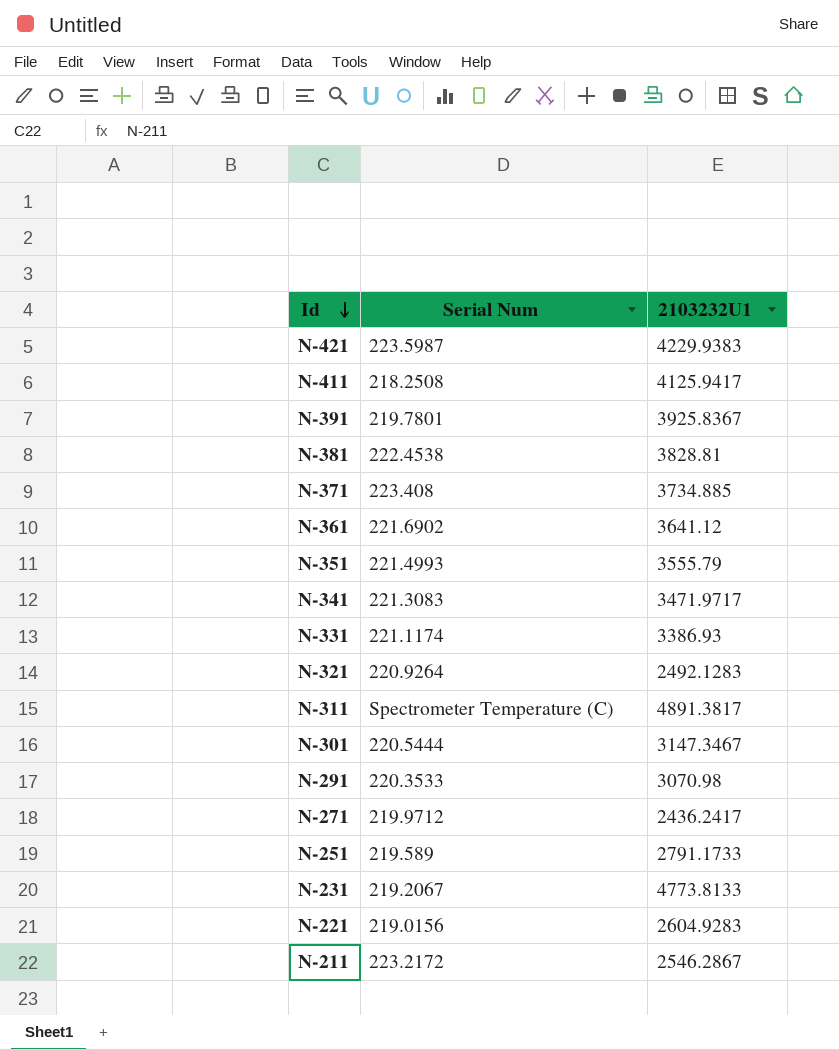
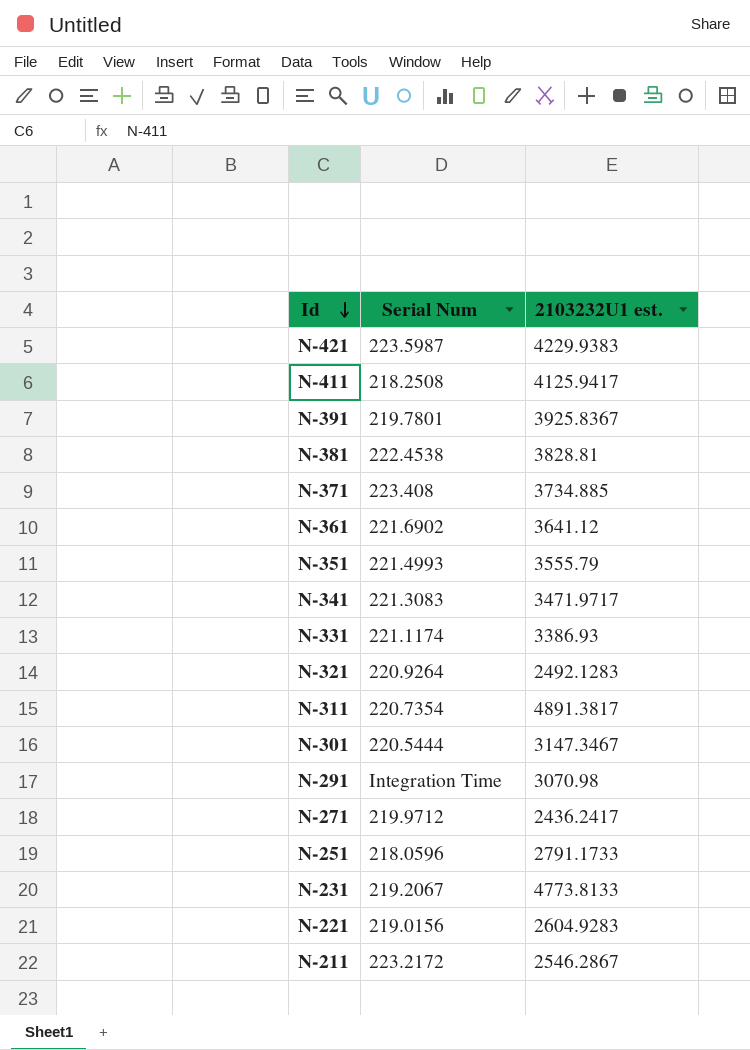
column name: 2103232U1 -> 2103232U1 est.
N-311 | Serial Num: Spectrometer Temperature (C) -> 220.7354
N-291 | Serial Num: 220.3533 -> Integration Time
N-251 | Serial Num: 219.589 -> 218.0596

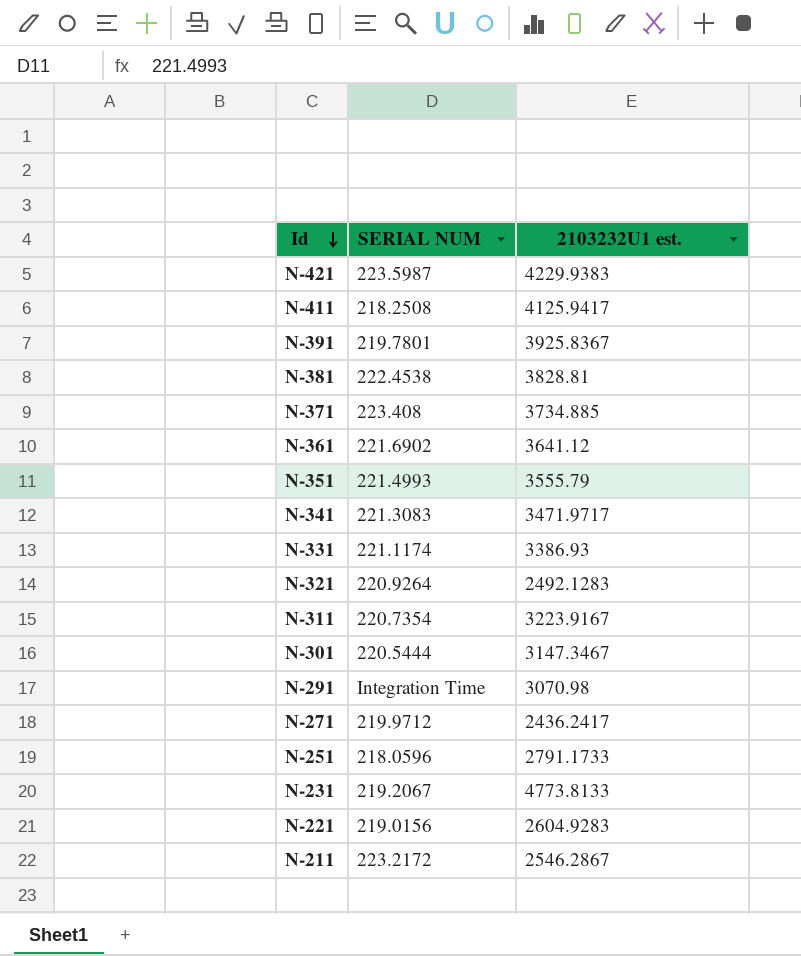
column name: Serial Num -> SERIAL NUM
N-311 | 2103232U1 est.: 4891.3817 -> 3223.9167

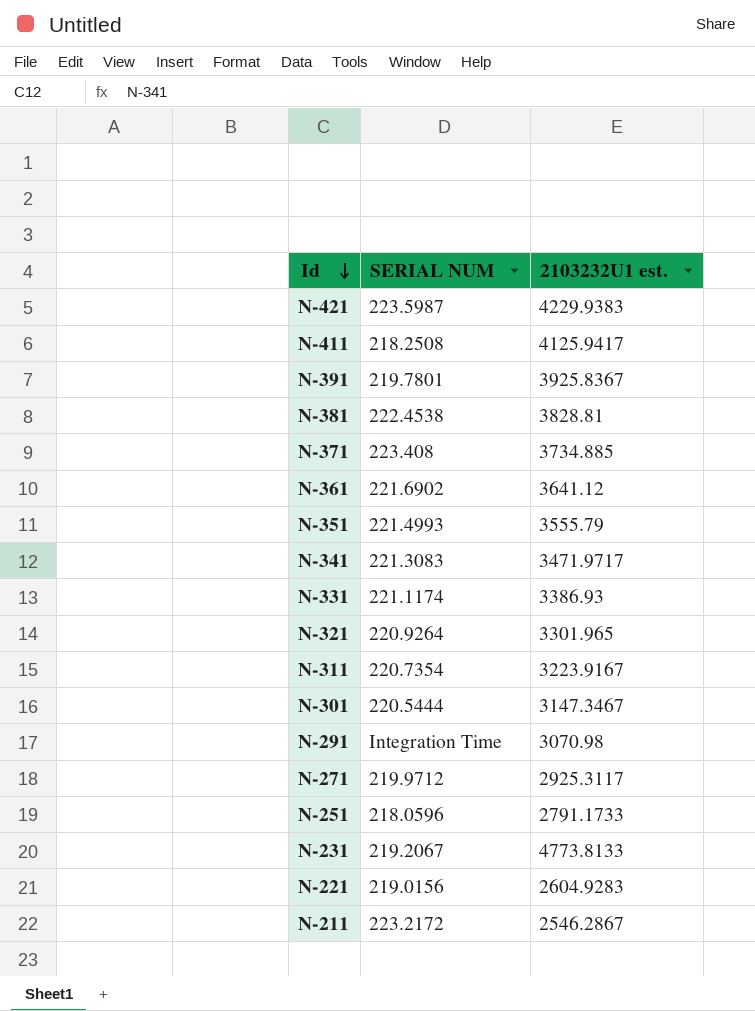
N-321 | 2103232U1 est.: 2492.1283 -> 3301.965
N-271 | 2103232U1 est.: 2436.2417 -> 2925.3117

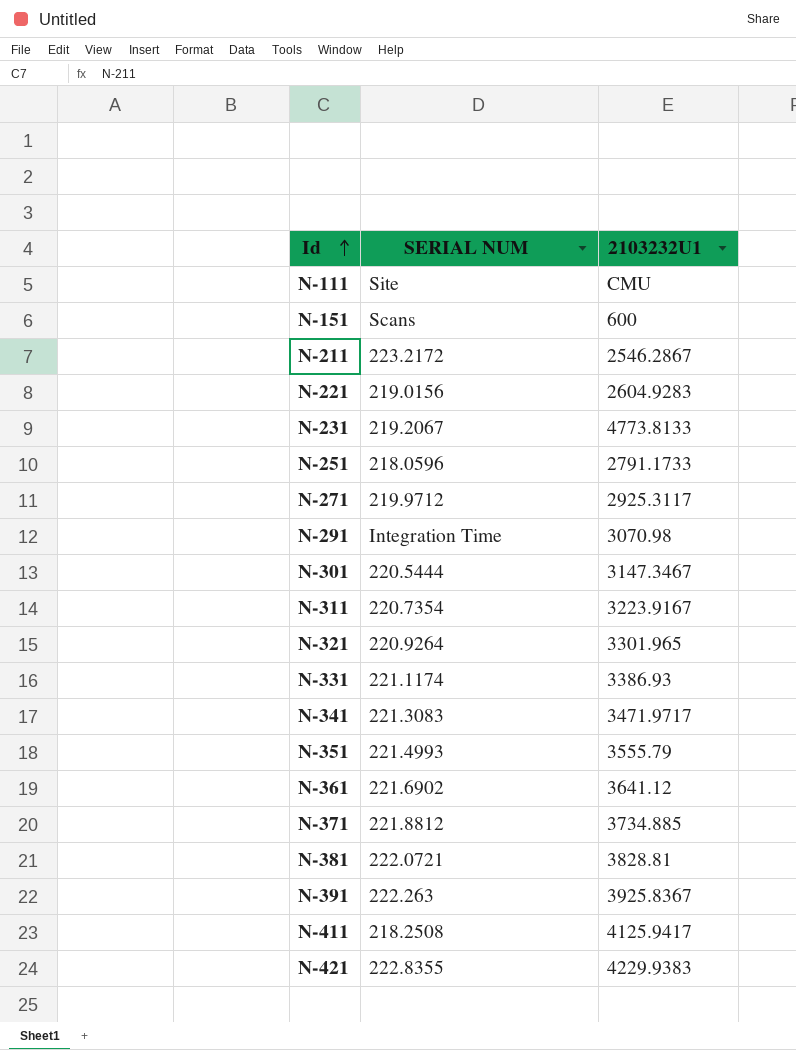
row order: Id descending -> Id ascending
column name: 2103232U1 est. -> 2103232U1
row N-111: none -> Site | CMU
row N-151: none -> Scans | 600
N-371 | SERIAL NUM: 223.408 -> 221.8812
N-381 | SERIAL NUM: 222.4538 -> 222.0721
N-391 | SERIAL NUM: 219.7801 -> 222.263
N-421 | SERIAL NUM: 223.5987 -> 222.8355

